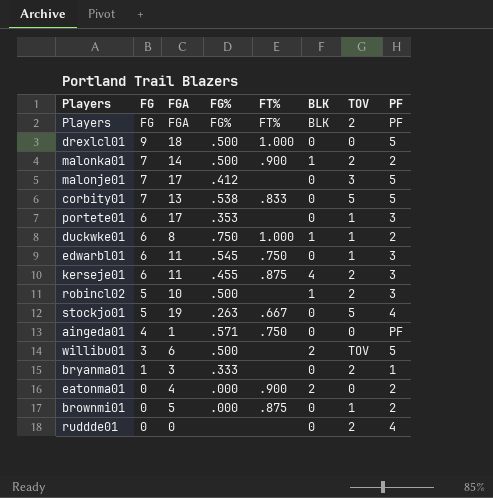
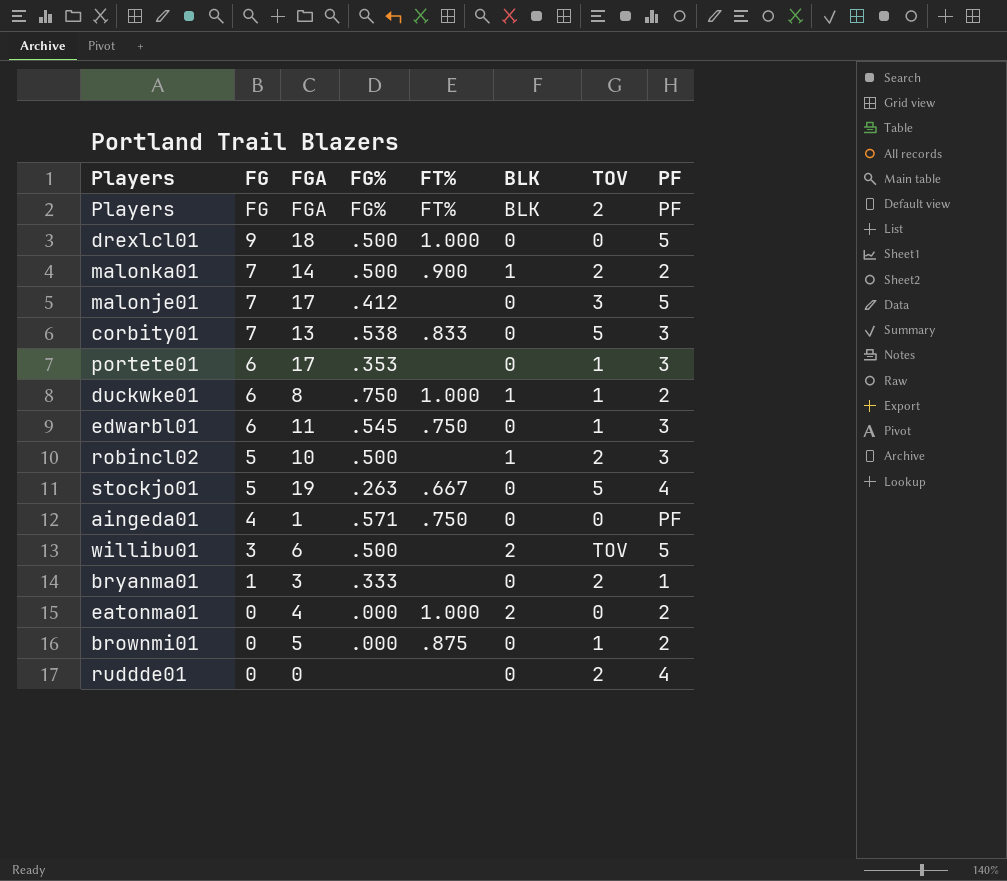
row kerseje01: 6 | 11 | .455 | .875 | 4 | 2 | 3 -> none
corbity01 | PF: 5 -> 3
eatonma01 | FT%: .900 -> 1.000

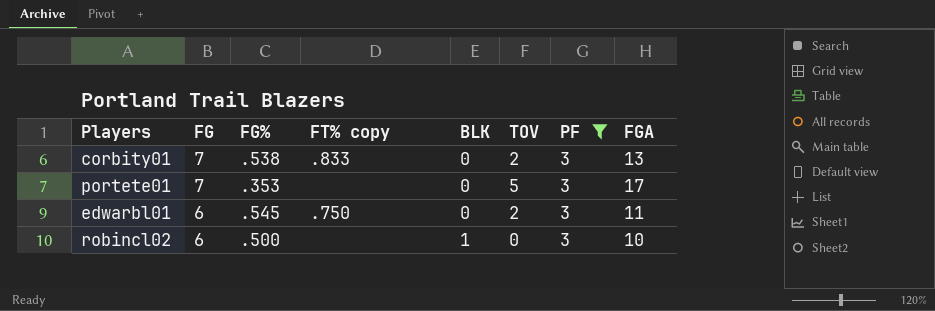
filter: none -> PF = 3
column name: FT% -> FT% copy
column FGA | position: 3 -> 8
corbity01 | TOV: 5 -> 2
portete01 | FG: 6 -> 7
portete01 | TOV: 1 -> 5
edwarbl01 | TOV: 1 -> 2
robincl02 | FG: 5 -> 6
robincl02 | TOV: 2 -> 0

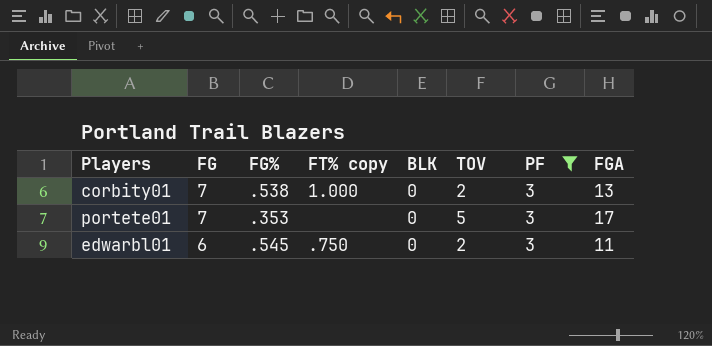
row robincl02: 6 | .500 | none | 1 | 0 | 3 | 10 -> none
corbity01 | FT% copy: .833 -> 1.000

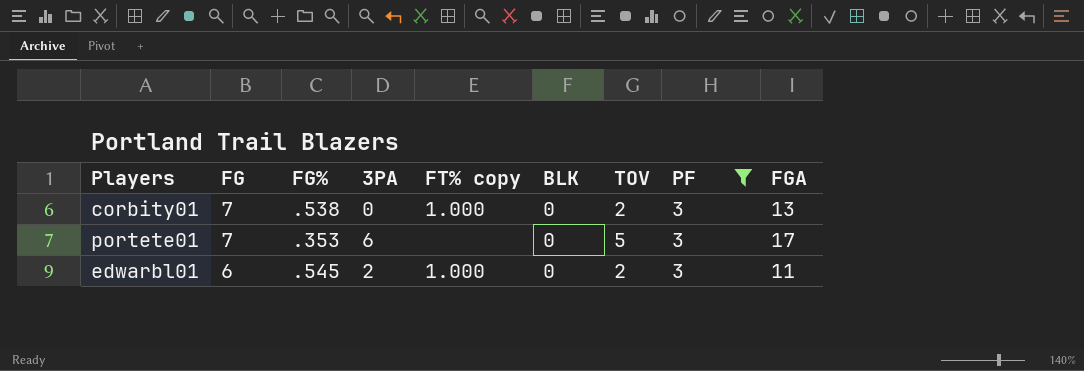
column 3PA | position: none -> 4
edwarbl01 | FT% copy: .750 -> 1.000

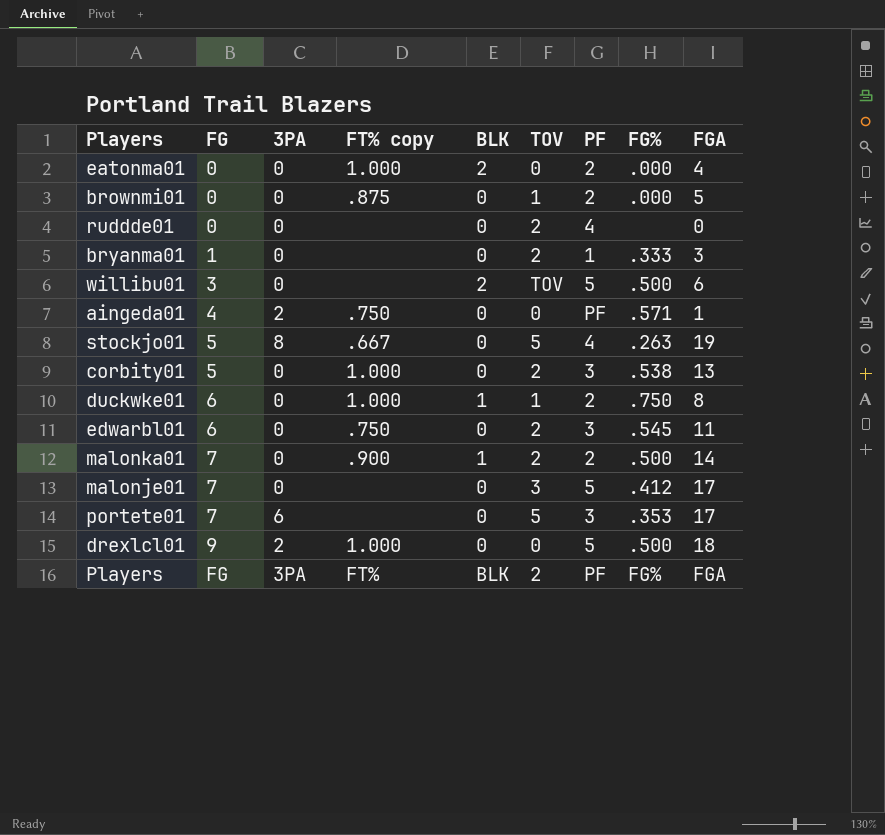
filter: PF = 3 -> none
row order: FG descending -> FG ascending
column FG% | position: 3 -> 8
corbity01 | FG: 7 -> 5
edwarbl01 | 3PA: 2 -> 0
edwarbl01 | FT% copy: 1.000 -> .750

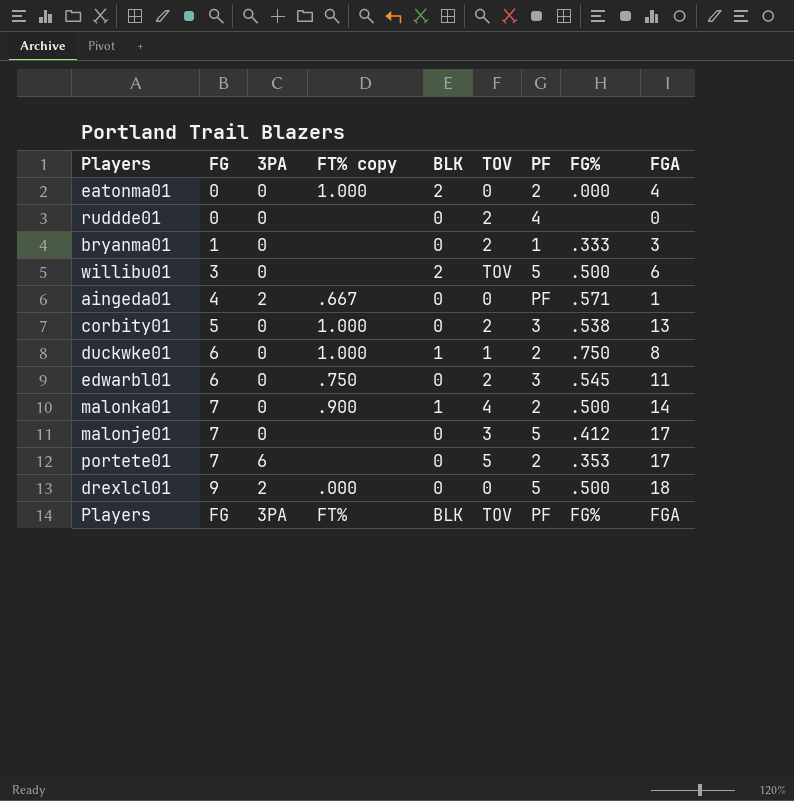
row brownmi01: 0 | 0 | .875 | 0 | 1 | 2 | .000 | 5 -> none
row stockjo01: 5 | 8 | .667 | 0 | 5 | 4 | .263 | 19 -> none
aingeda01 | FT% copy: .750 -> .667
malonka01 | TOV: 2 -> 4
portete01 | PF: 3 -> 2
drexlcl01 | FT% copy: 1.000 -> .000
Players | TOV: 2 -> TOV

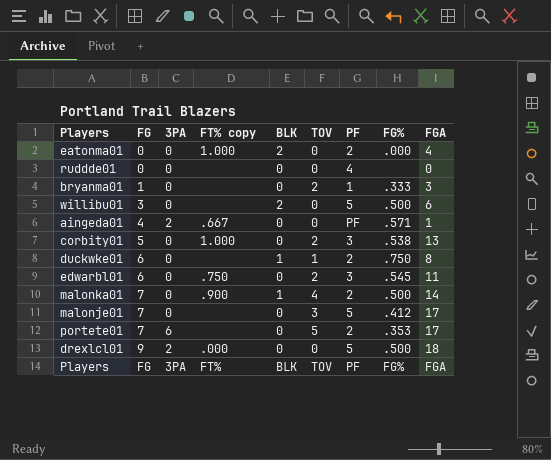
ruddde01 | TOV: 2 -> 0
willibu01 | TOV: TOV -> 0
duckwke01 | FT% copy: 1.000 -> none

